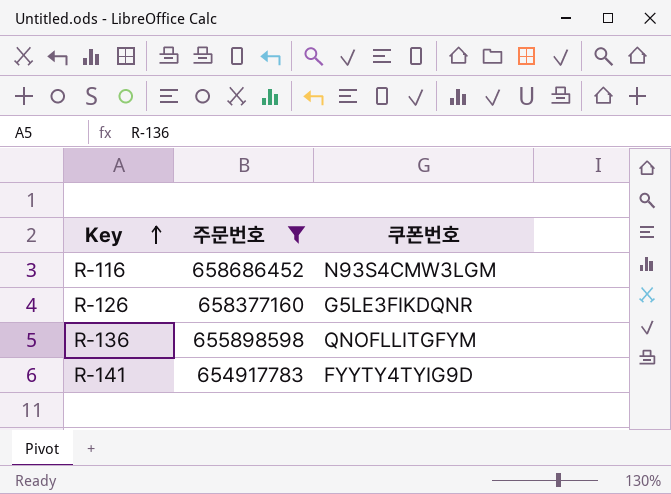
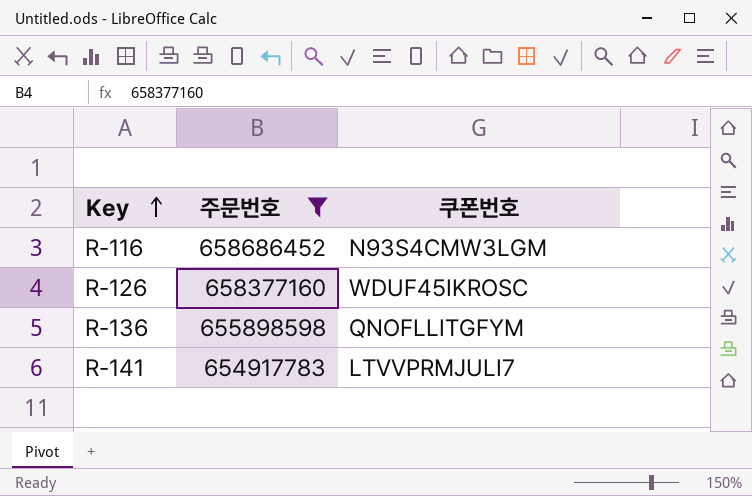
R-126 | 쿠폰번호: G5LE3FIKDQNR -> WDUF45IKROSC
R-141 | 쿠폰번호: FYYTY4TYIG9D -> LTVVPRMJULI7

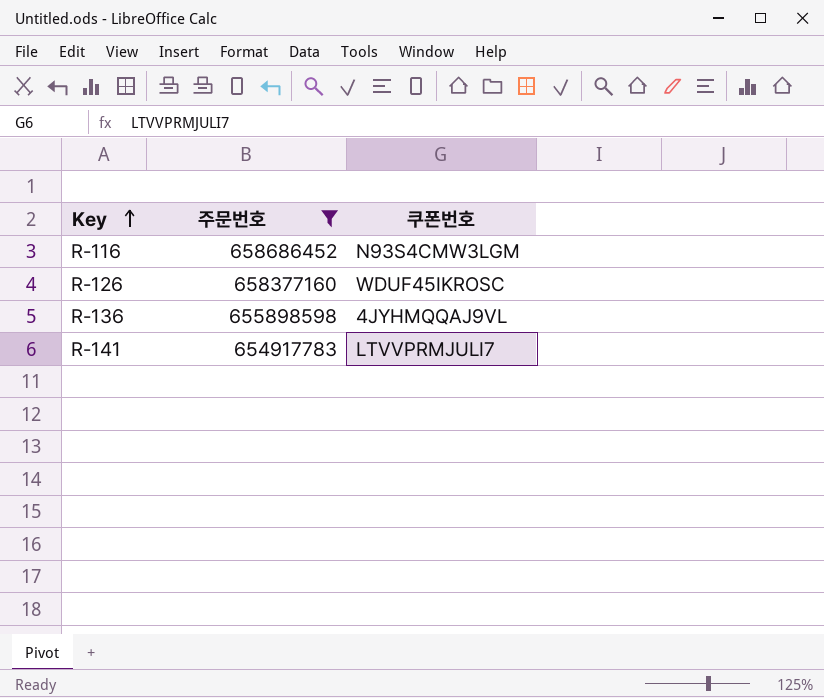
R-136 | 쿠폰번호: QNOFLLITGFYM -> 4JYHMQQAJ9VL

